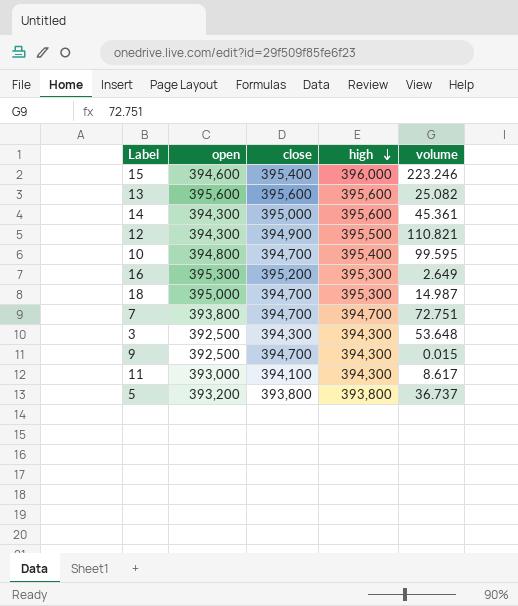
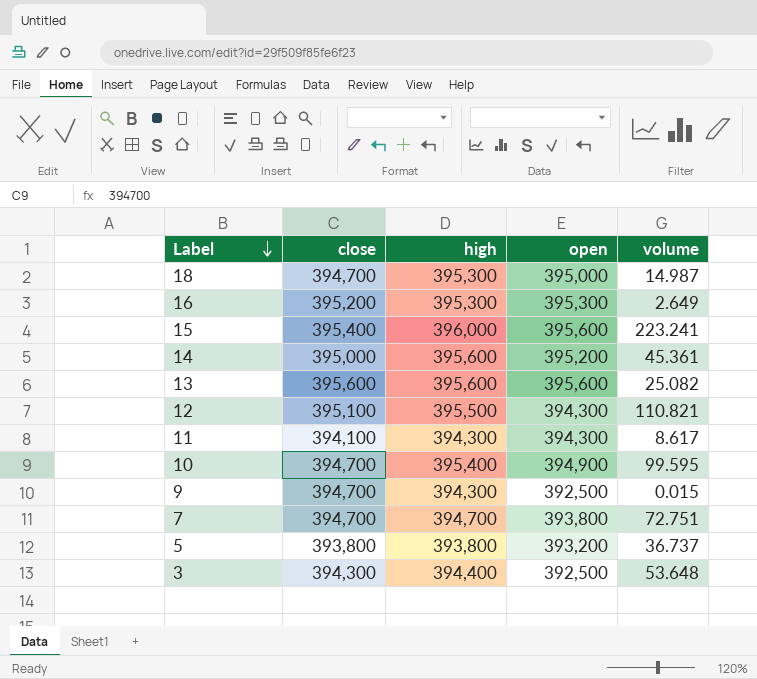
row order: high descending -> Label descending
column open | position: 2 -> 4
15 | open: 394,600 -> 395,600
15 | volume: 223.246 -> 223.241
14 | open: 394,300 -> 395,200
12 | close: 394,900 -> 395,100
11 | open: 393,000 -> 394,300
10 | open: 394,800 -> 394,900
3 | high: 394,300 -> 394,400

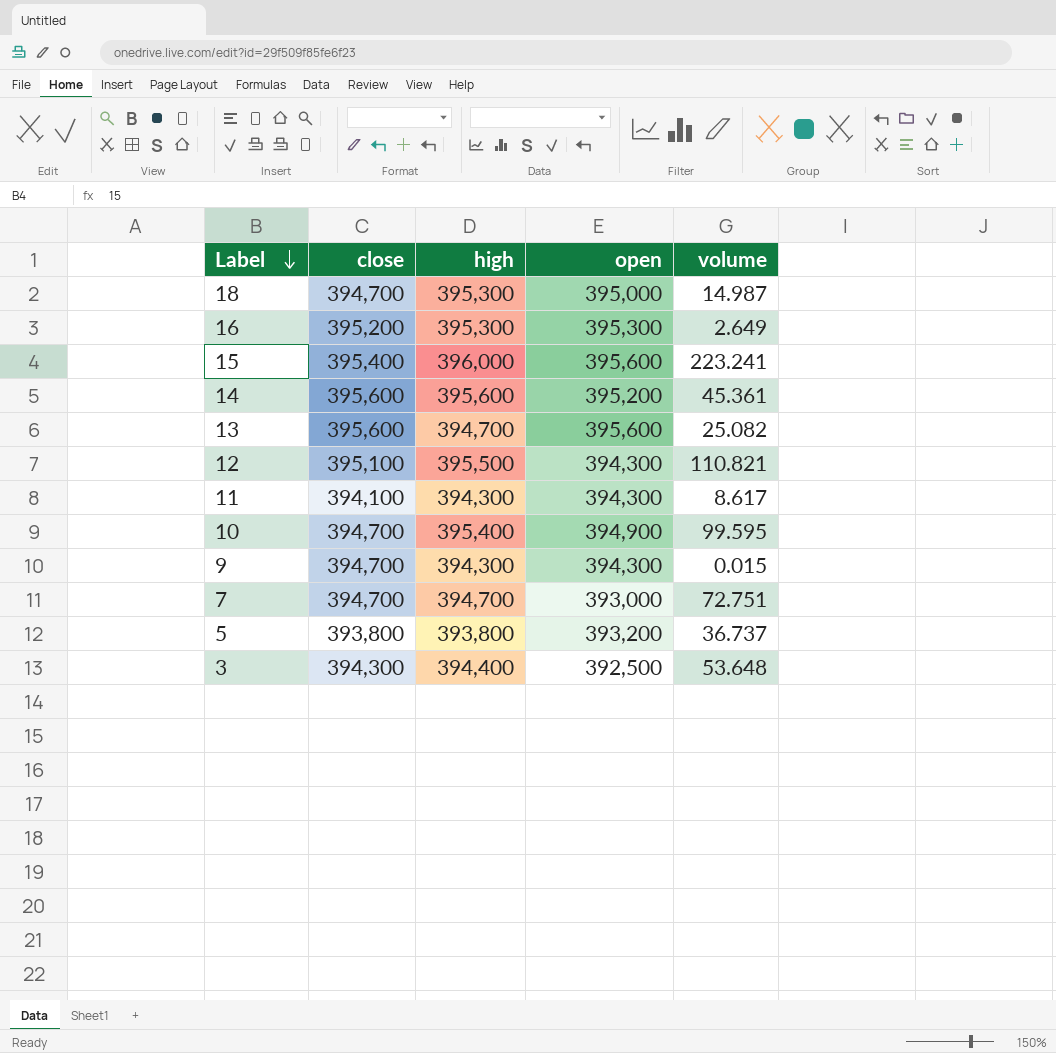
14 | close: 395,000 -> 395,600
13 | high: 395,600 -> 394,700
9 | open: 392,500 -> 394,300
7 | open: 393,800 -> 393,000

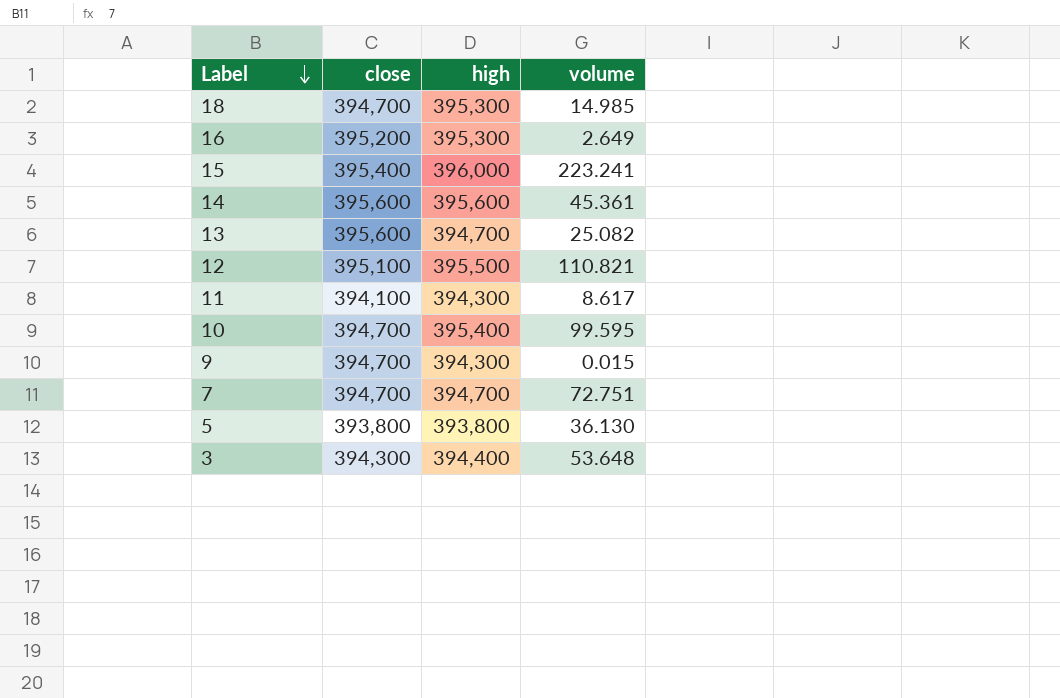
column open | position: 4 -> none
18 | volume: 14.987 -> 14.985
5 | volume: 36.737 -> 36.130

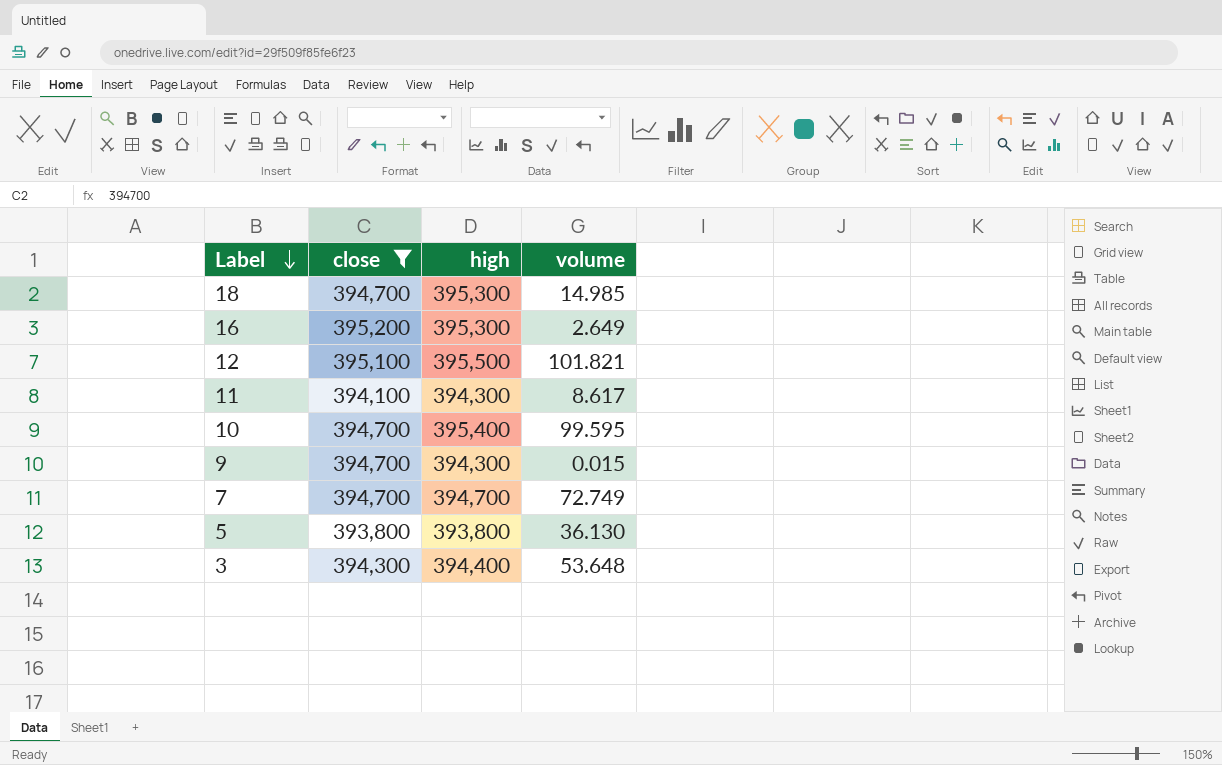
filter: none -> close <= 395,200
12 | volume: 110.821 -> 101.821
7 | volume: 72.751 -> 72.749

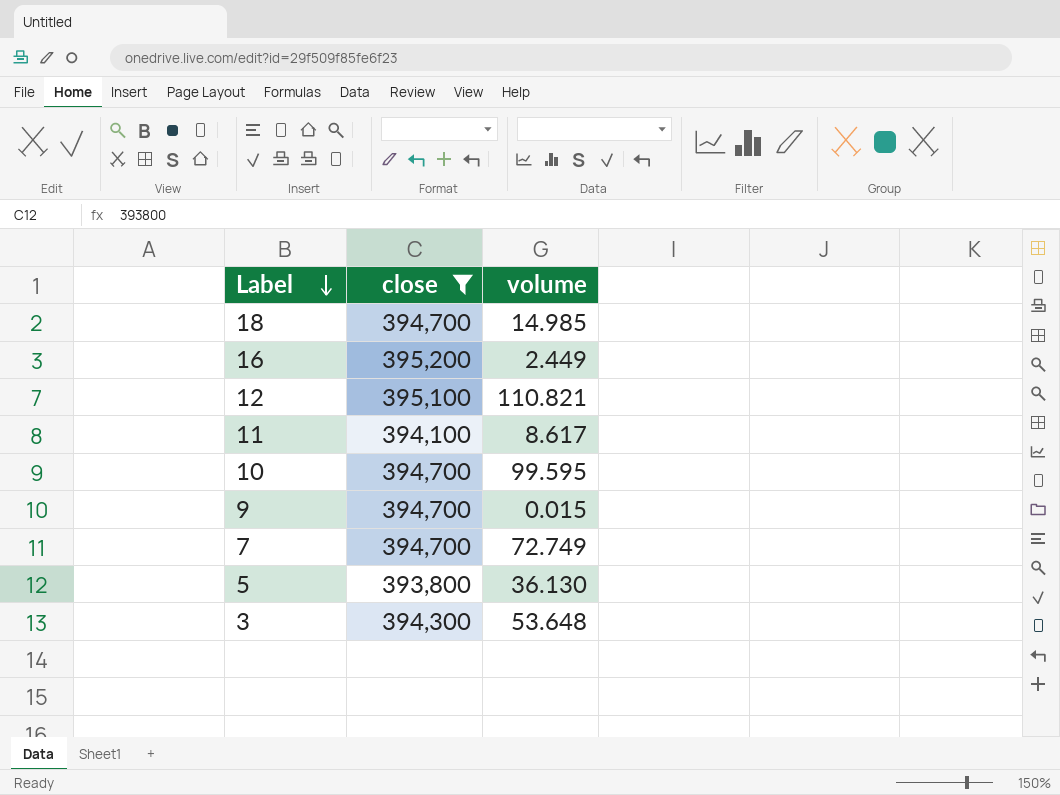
column high | position: 3 -> none
16 | volume: 2.649 -> 2.449
12 | volume: 101.821 -> 110.821

